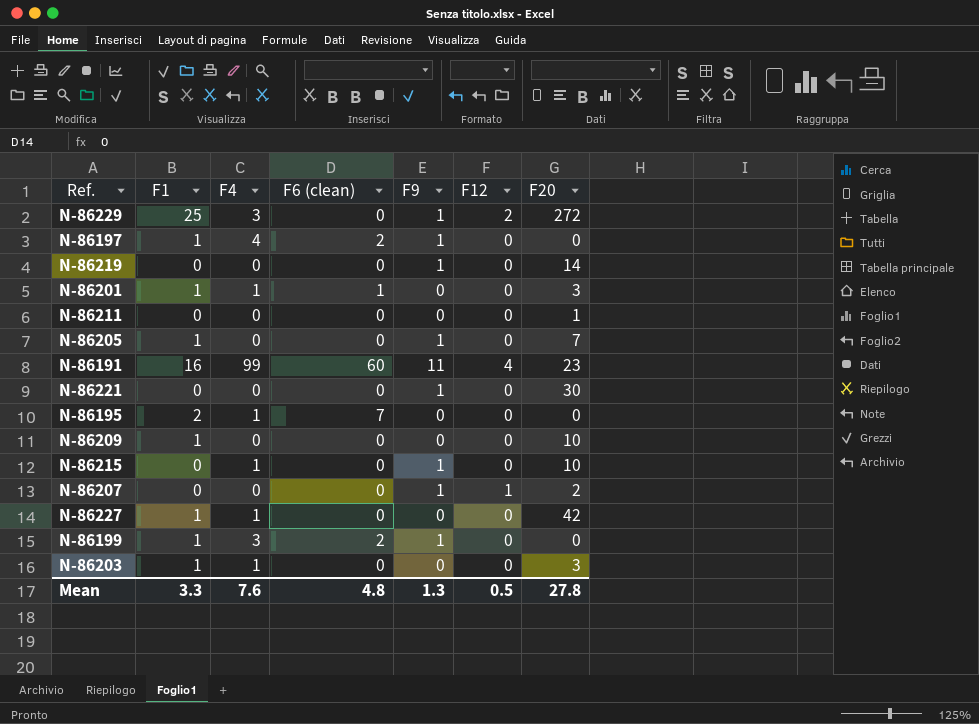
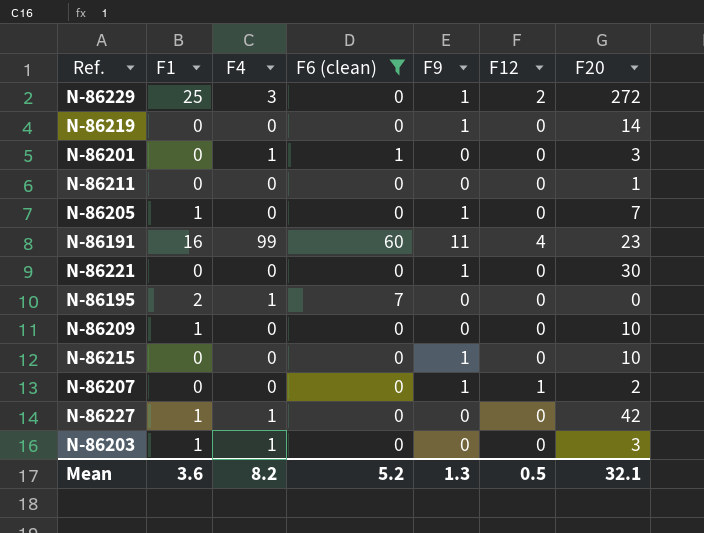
filter: none -> F6 (clean) != 2
N-86201 | F1: 1 -> 0
N-86215 | F4: 1 -> 0
Mean | F1: 3.3 -> 3.6
Mean | F4: 7.6 -> 8.2
Mean | F6 (clean): 4.8 -> 5.2
Mean | F20: 27.8 -> 32.1

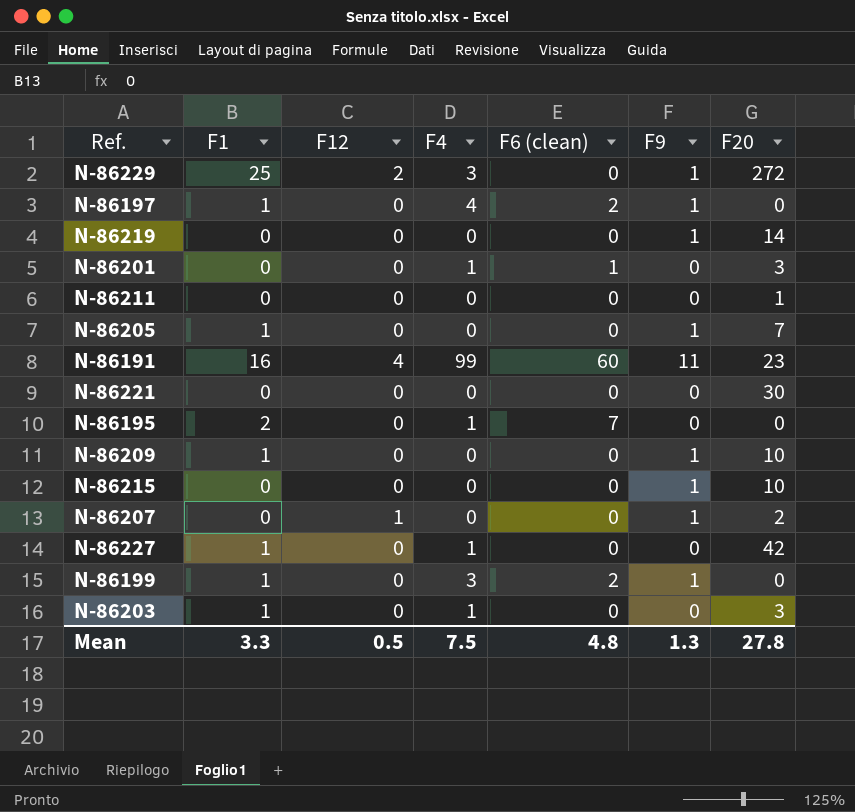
filter: F6 (clean) != 2 -> none
column F12 | position: 6 -> 3
N-86221 | F9: 1 -> 0
N-86209 | F9: 0 -> 1
Mean | F1: 3.6 -> 3.3
Mean | F4: 8.2 -> 7.5
Mean | F6 (clean): 5.2 -> 4.8
Mean | F20: 32.1 -> 27.8

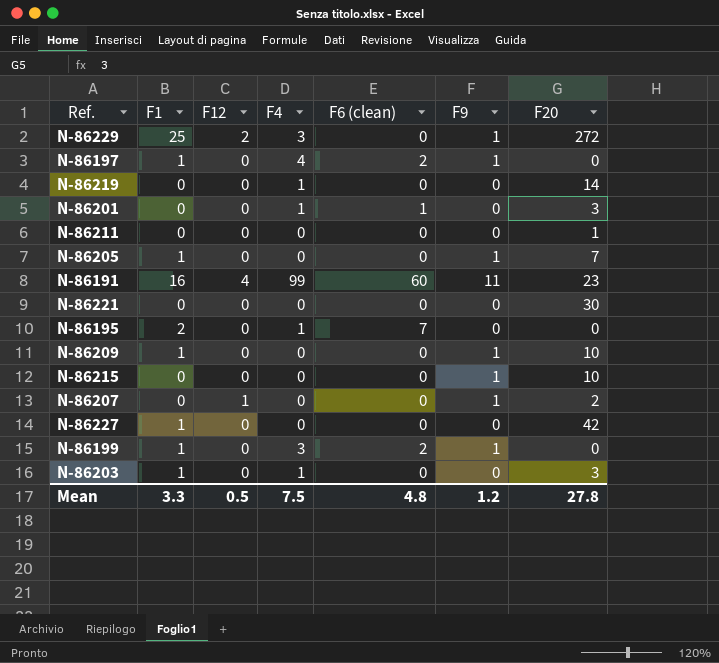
N-86219 | F4: 0 -> 1
N-86219 | F9: 1 -> 0
N-86227 | F4: 1 -> 0
Mean | F9: 1.3 -> 1.2

